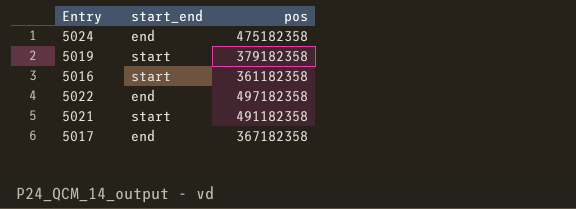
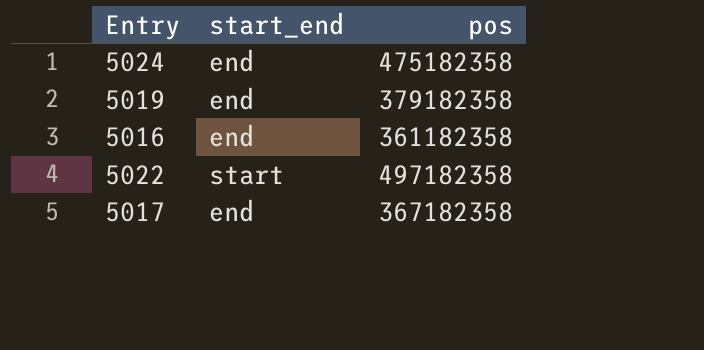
row 5021: start | 491182358 -> none
5019 | start_end: start -> end
5016 | start_end: start -> end
5022 | start_end: end -> start

